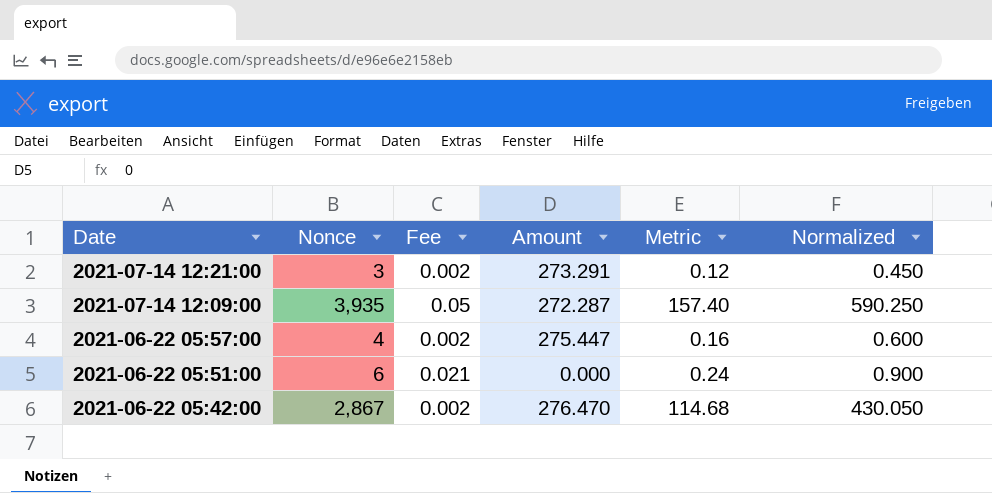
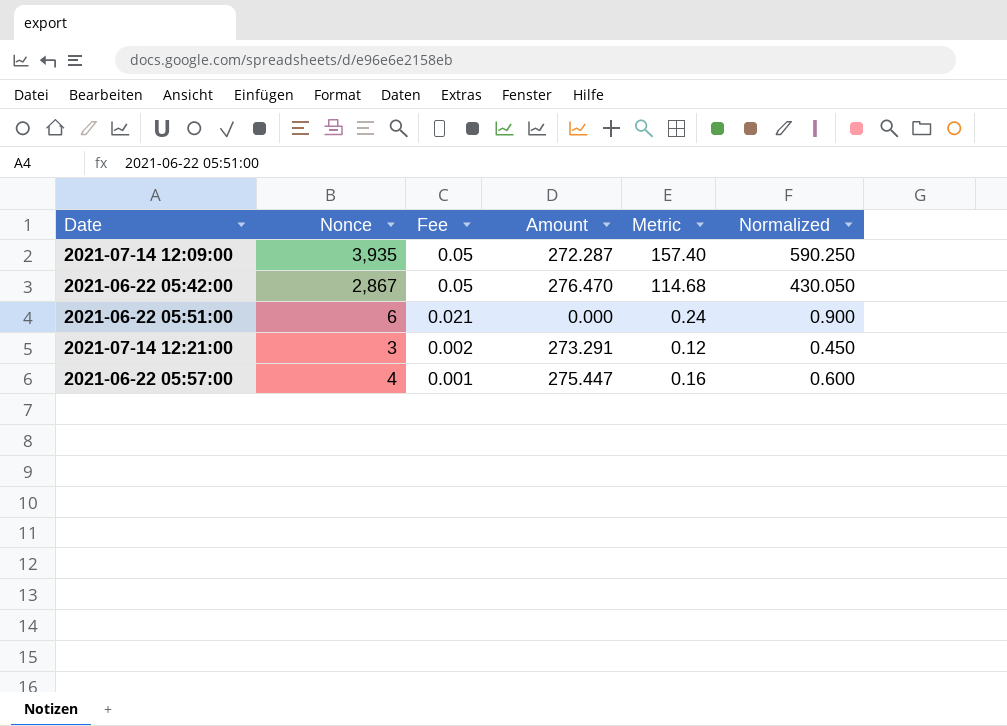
row order: Date descending -> Fee descending
2021-06-22 05:42:00 | Fee: 0.002 -> 0.05
2021-06-22 05:57:00 | Fee: 0.002 -> 0.001

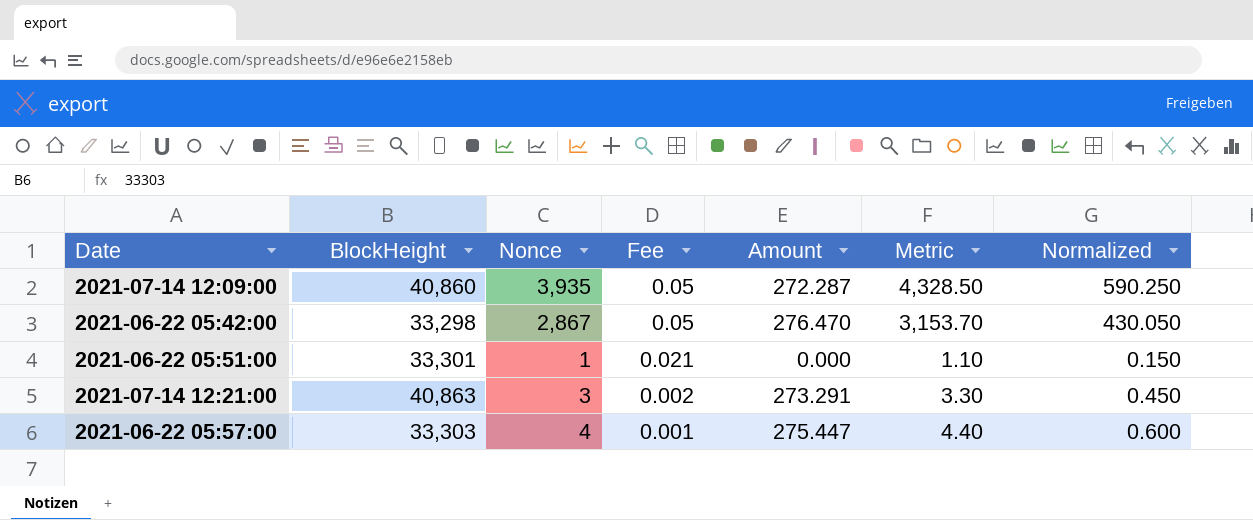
column BlockHeight | position: none -> 2
column Metric | formula: [Nonce] * 0.04 -> [Nonce] * 1.1
2021-06-22 05:51:00 | Nonce: 6 -> 1
2021-06-22 05:51:00 | Normalized: 0.900 -> 0.150

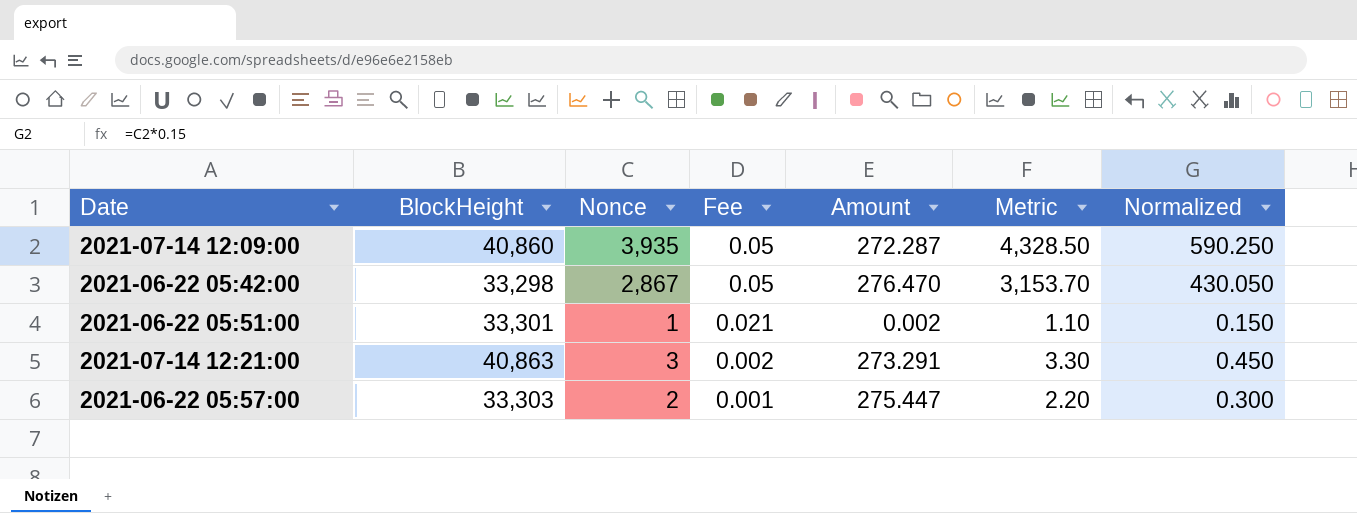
2021-06-22 05:51:00 | Amount: 0.000 -> 0.002
2021-06-22 05:57:00 | Nonce: 4 -> 2
2021-06-22 05:57:00 | Metric: 4.40 -> 2.20
2021-06-22 05:57:00 | Normalized: 0.600 -> 0.300

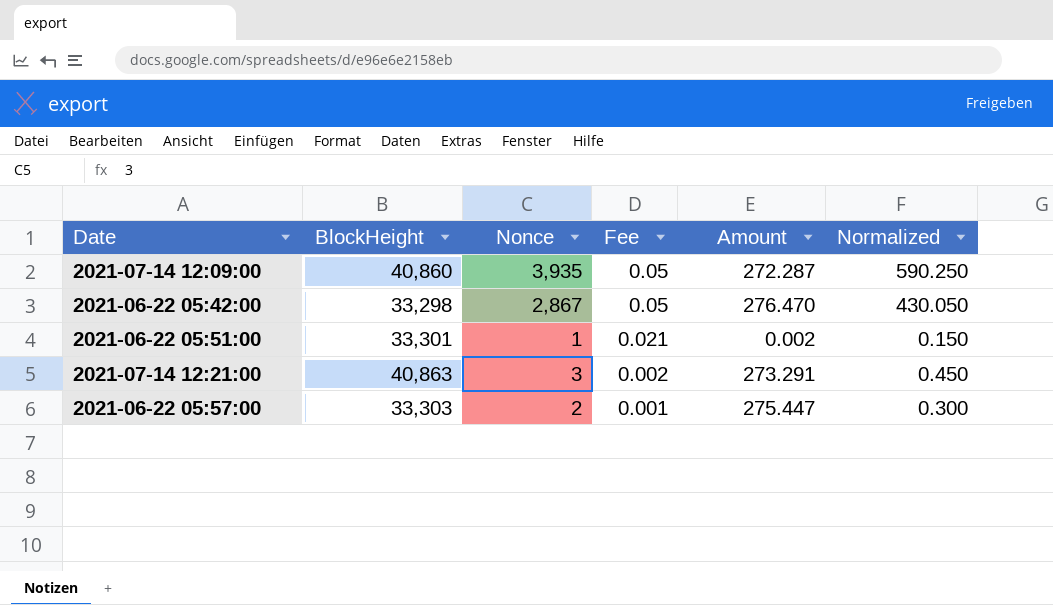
column Metric | formula: [Nonce] * 1.1 -> none

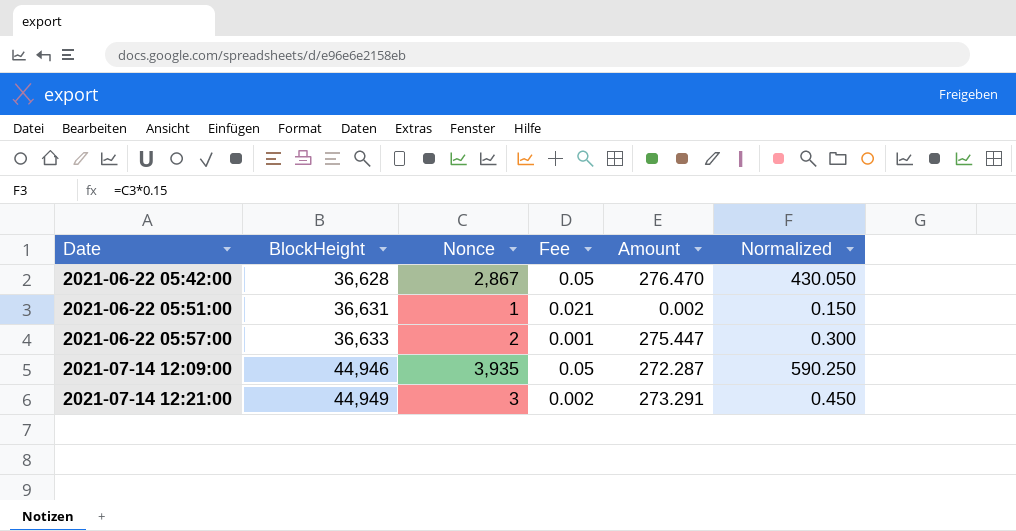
row order: Fee descending -> Date ascending
2021-06-22 05:42:00 | BlockHeight: 33,298 -> 36,628
2021-06-22 05:51:00 | BlockHeight: 33,301 -> 36,631
2021-06-22 05:57:00 | BlockHeight: 33,303 -> 36,633
2021-07-14 12:09:00 | BlockHeight: 40,860 -> 44,946
2021-07-14 12:21:00 | BlockHeight: 40,863 -> 44,949

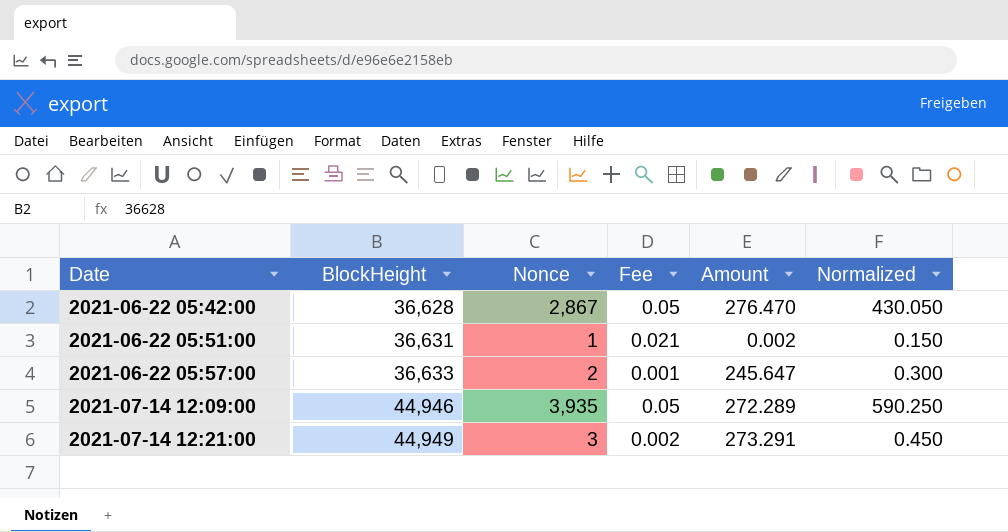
2021-06-22 05:57:00 | Amount: 275.447 -> 245.647
2021-07-14 12:09:00 | Amount: 272.287 -> 272.289

